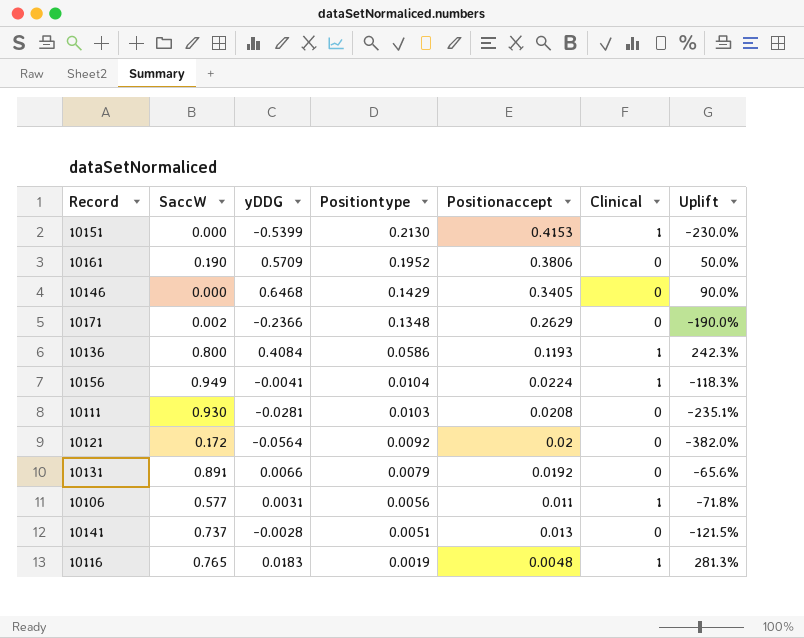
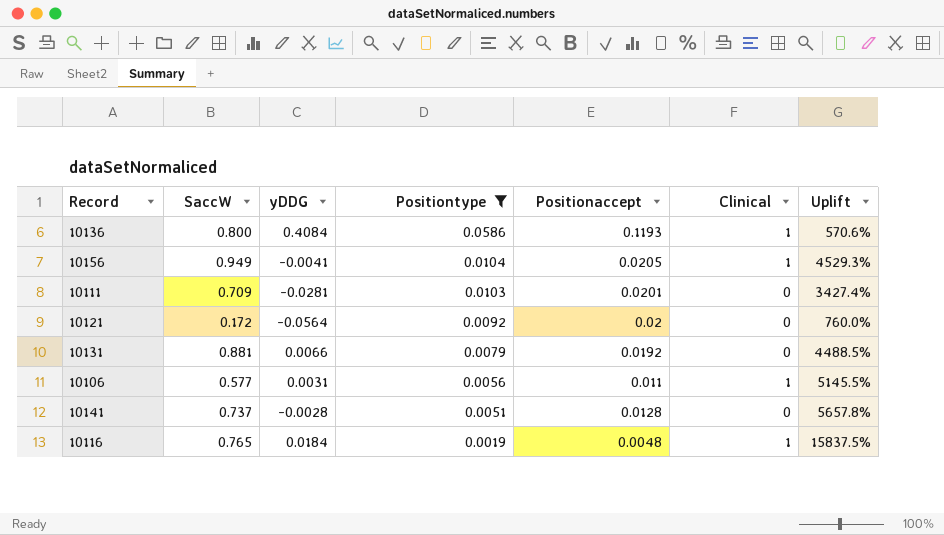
filter: none -> Positiontype <= 0.0586
column Uplift | formula: ([yDDG] - [Positionaccept]) / [Positionaccept] -> ([SaccW] - [Positionaccept]) / [Positionaccept]
10156 | Positionaccept: 0.0224 -> 0.0205
10111 | SaccW: 0.930 -> 0.709
10111 | Positionaccept: 0.0208 -> 0.0201
10131 | SaccW: 0.891 -> 0.881
10141 | Positionaccept: 0.013 -> 0.0128
10116 | yDDG: 0.0183 -> 0.0184

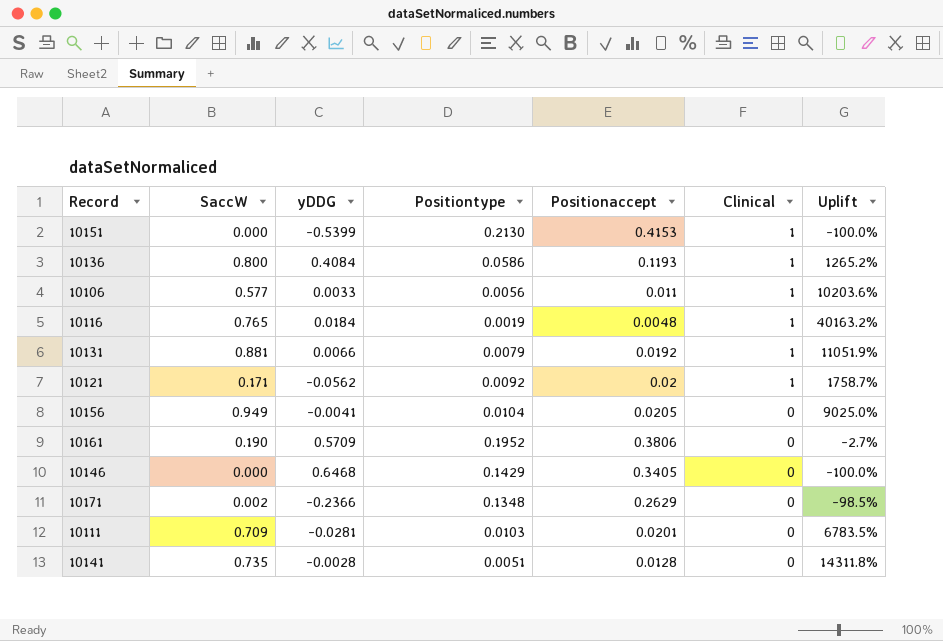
filter: Positiontype <= 0.0586 -> none
row order: Positiontype descending -> Clinical descending
column Uplift | formula: ([SaccW] - [Positionaccept]) / [Positionaccept] -> ([SaccW] - [Positiontype]) / [Positiontype]
10106 | yDDG: 0.0031 -> 0.0033
10131 | Clinical: 0 -> 1
10121 | SaccW: 0.172 -> 0.171
10121 | yDDG: -0.0564 -> -0.0562
10121 | Clinical: 0 -> 1
10156 | Clinical: 1 -> 0
10141 | SaccW: 0.737 -> 0.735

